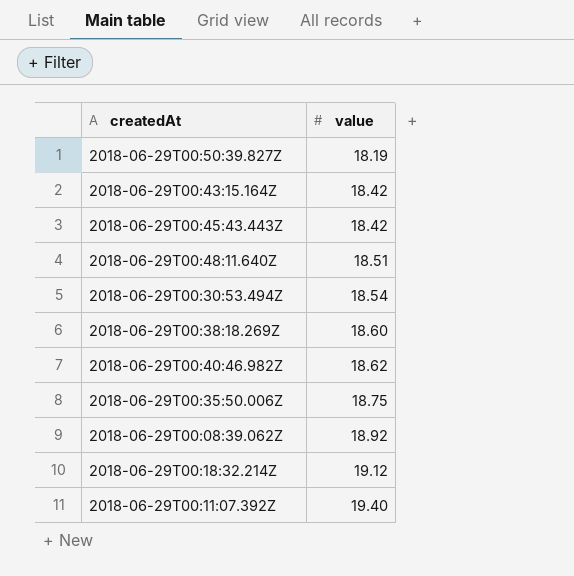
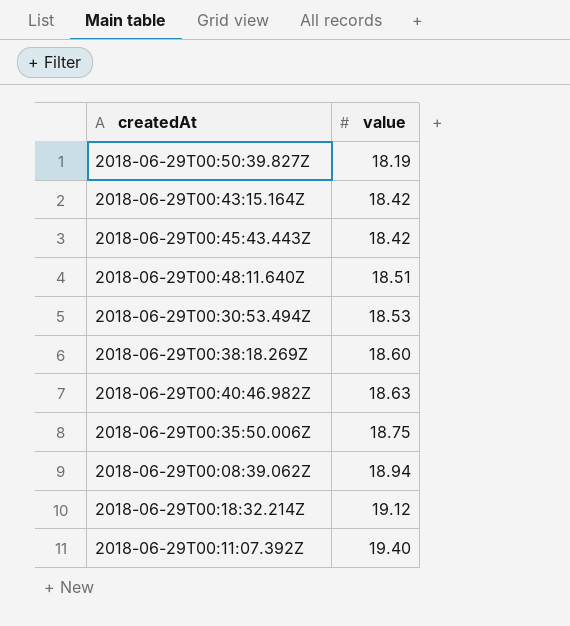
2018-06-29T00:30:53.494Z | value: 18.54 -> 18.53
2018-06-29T00:40:46.982Z | value: 18.62 -> 18.63
2018-06-29T00:08:39.062Z | value: 18.92 -> 18.94

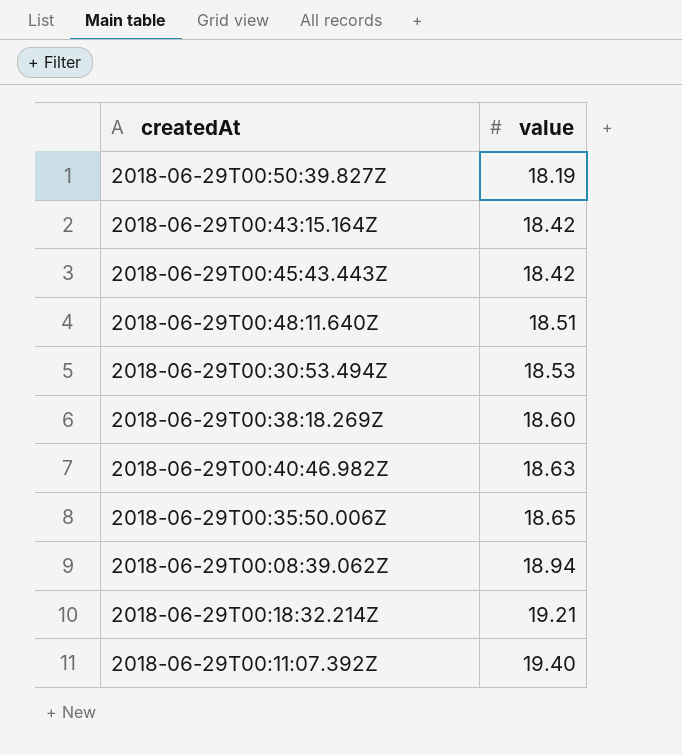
2018-06-29T00:35:50.006Z | value: 18.75 -> 18.65
2018-06-29T00:18:32.214Z | value: 19.12 -> 19.21

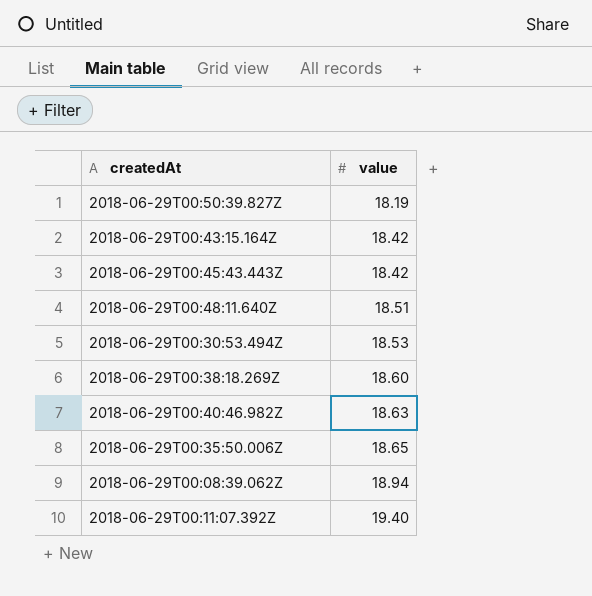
row 2018-06-29T00:18:32.214Z: 19.21 -> none

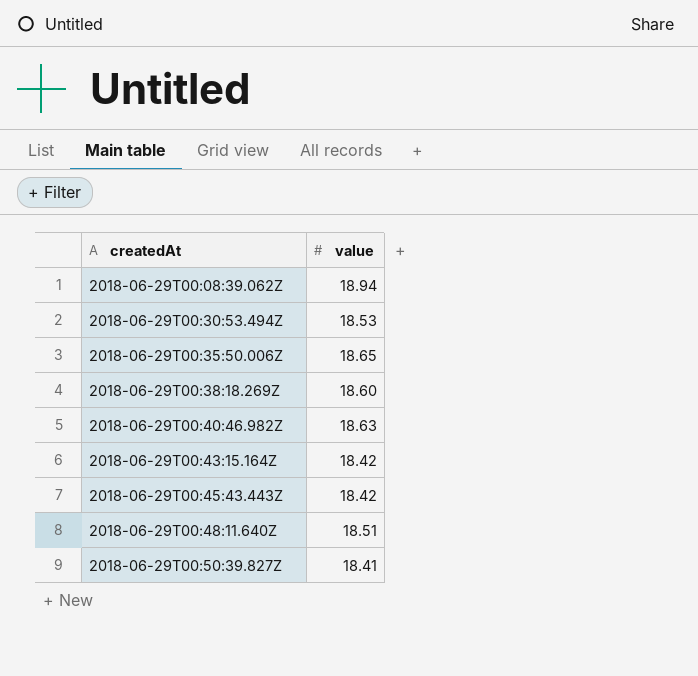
row order: value ascending -> createdAt ascending
row 2018-06-29T00:11:07.392Z: 19.40 -> none
2018-06-29T00:50:39.827Z | value: 18.19 -> 18.41

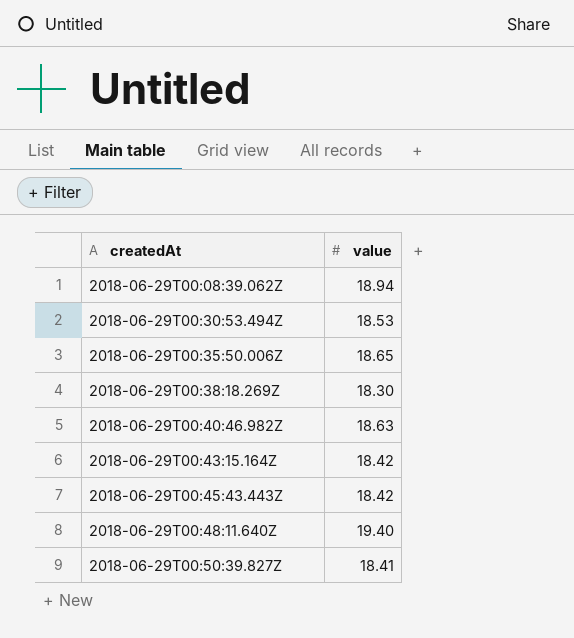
2018-06-29T00:38:18.269Z | value: 18.60 -> 18.30
2018-06-29T00:48:11.640Z | value: 18.51 -> 19.40

